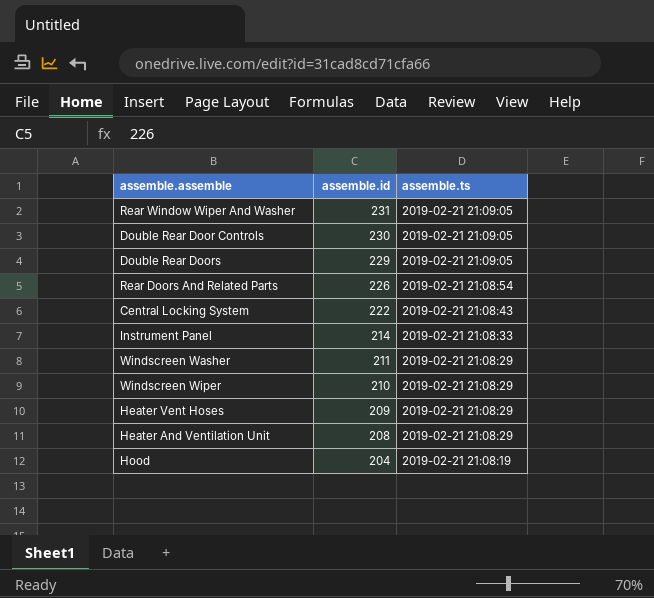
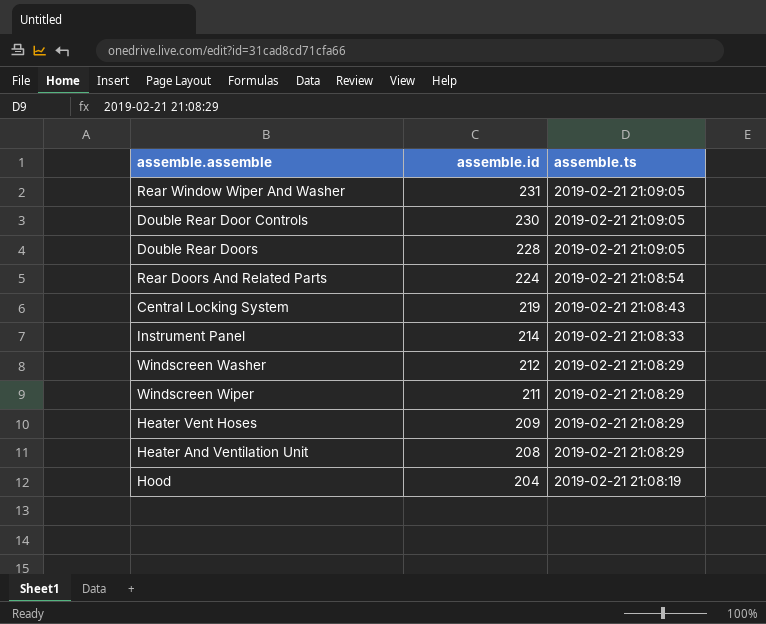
Double Rear Doors | assemble.id: 229 -> 228
Rear Doors And Related Parts | assemble.id: 226 -> 224
Central Locking System | assemble.id: 222 -> 219
Windscreen Washer | assemble.id: 211 -> 212
Windscreen Wiper | assemble.id: 210 -> 211

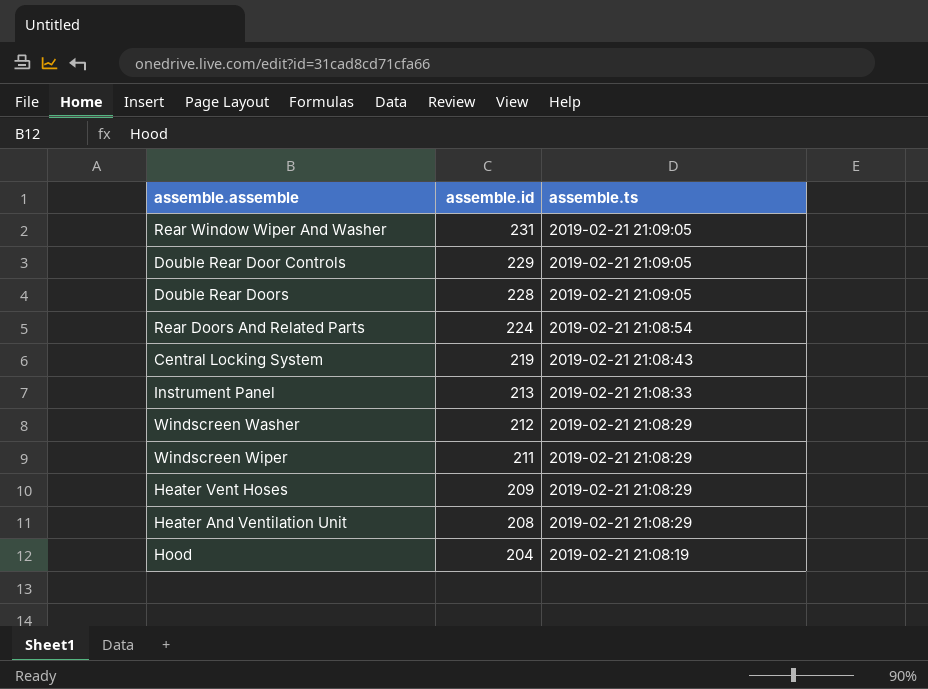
Double Rear Door Controls | assemble.id: 230 -> 229
Instrument Panel | assemble.id: 214 -> 213

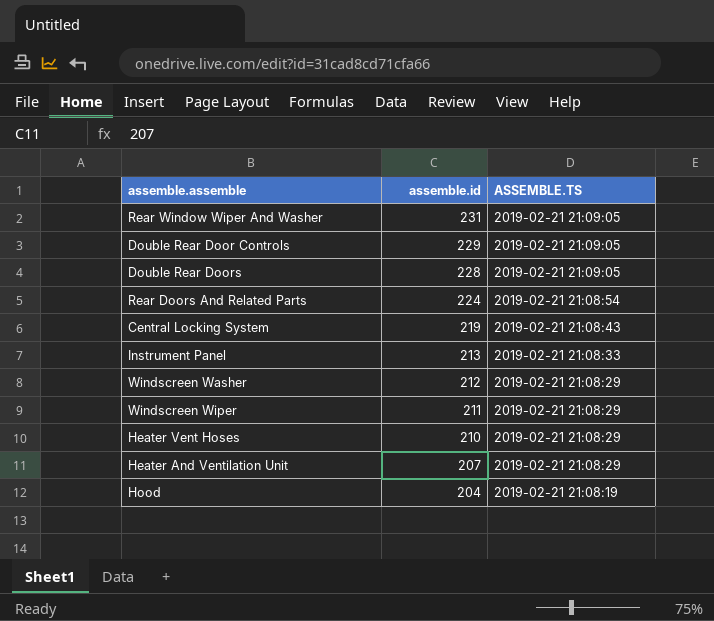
column name: assemble.ts -> ASSEMBLE.TS
Heater Vent Hoses | assemble.id: 209 -> 210
Heater And Ventilation Unit | assemble.id: 208 -> 207

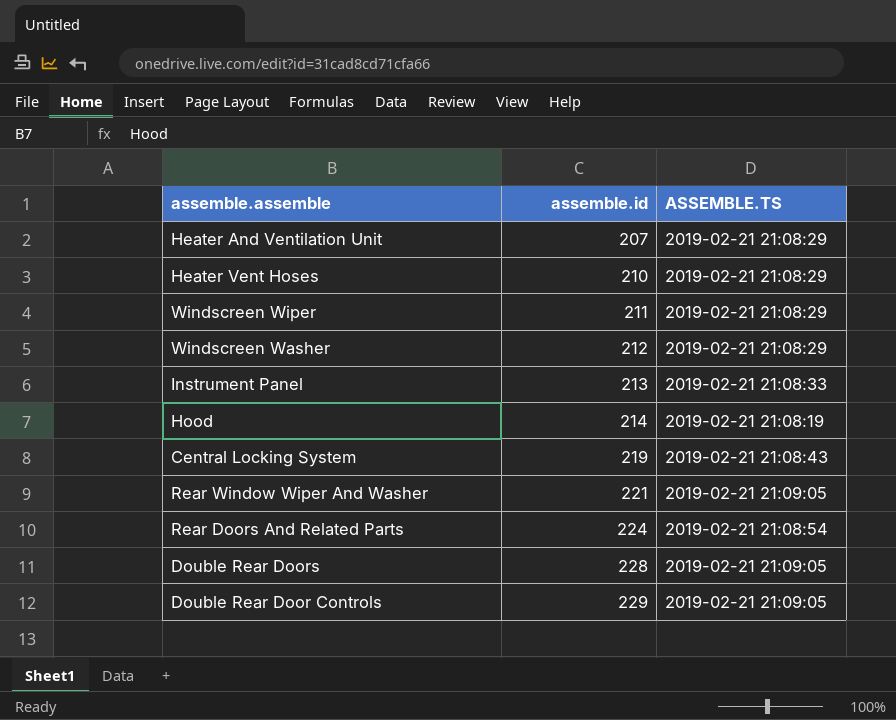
row order: assemble.id descending -> assemble.id ascending
Hood | assemble.id: 204 -> 214
Rear Window Wiper And Washer | assemble.id: 231 -> 221

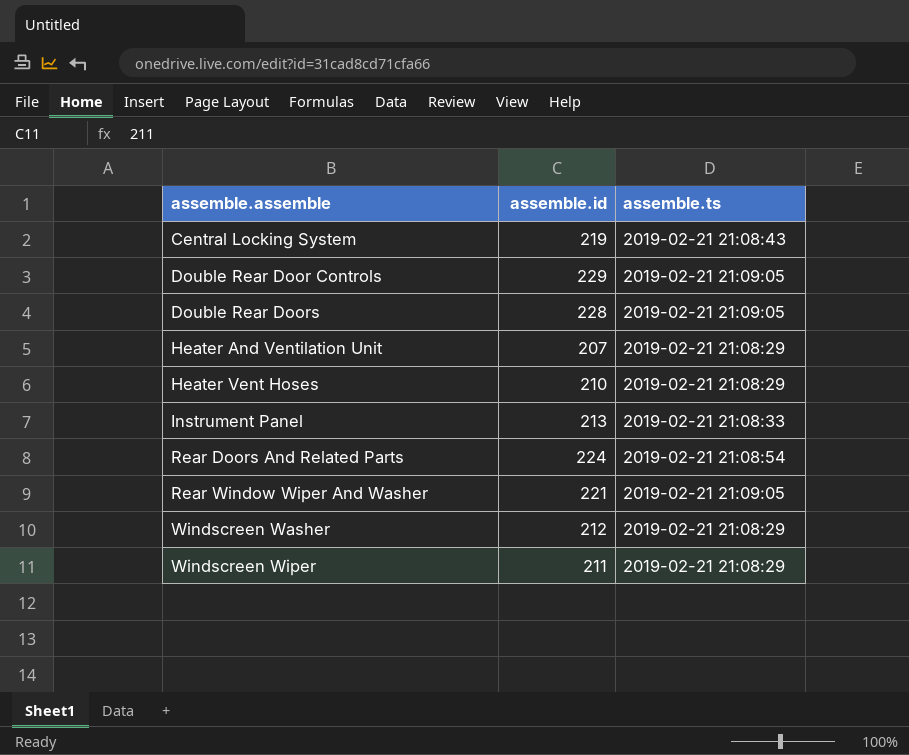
row order: assemble.id ascending -> assemble.assemble ascending
column name: ASSEMBLE.TS -> assemble.ts
row Hood: 214 | 2019-02-21 21:08:19 -> none

